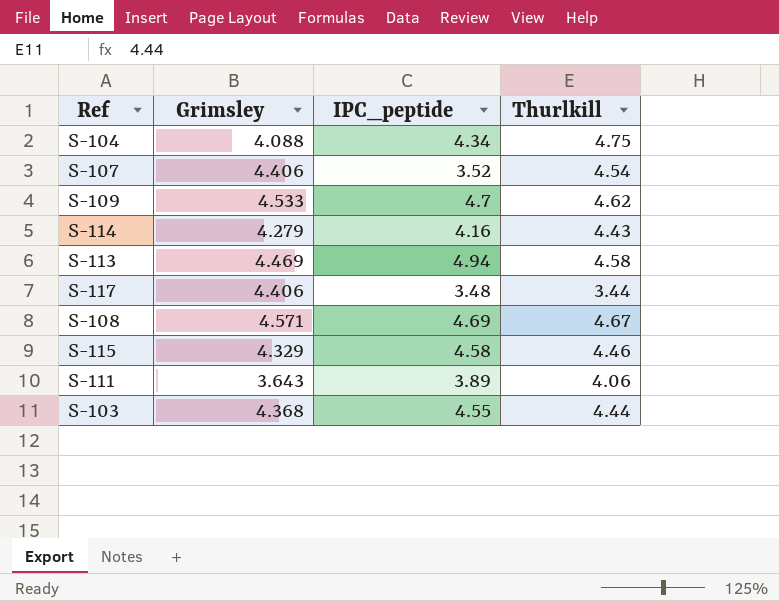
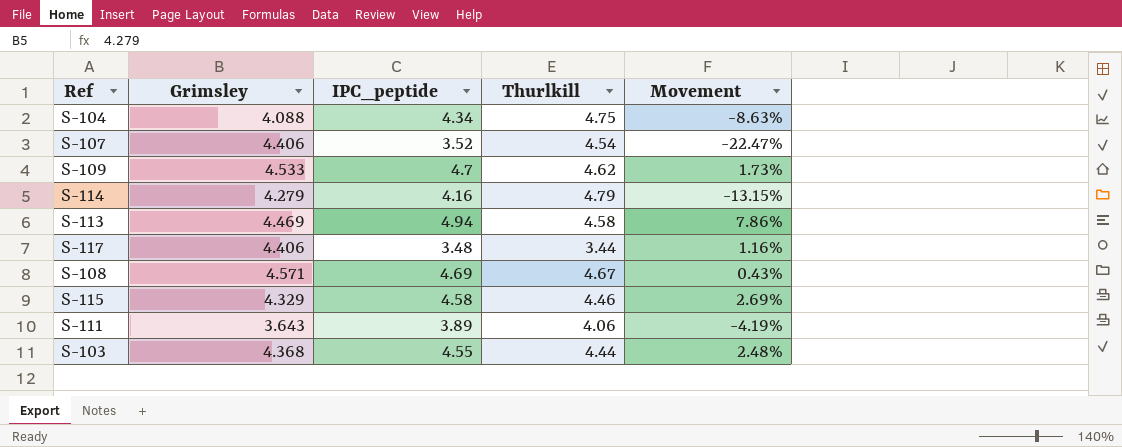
column Movement | formula: none -> ([IPC_peptide] - [Thurlkill]) / [Thurlkill]
S-114 | Thurlkill: 4.43 -> 4.79

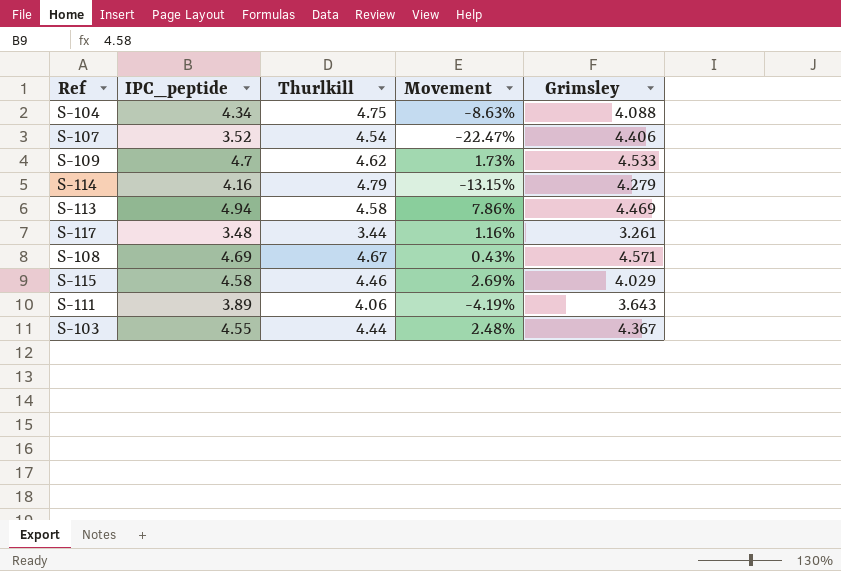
column Grimsley | position: 2 -> 5
S-117 | Grimsley: 4.406 -> 3.261
S-115 | Grimsley: 4.329 -> 4.029
S-103 | Grimsley: 4.368 -> 4.367

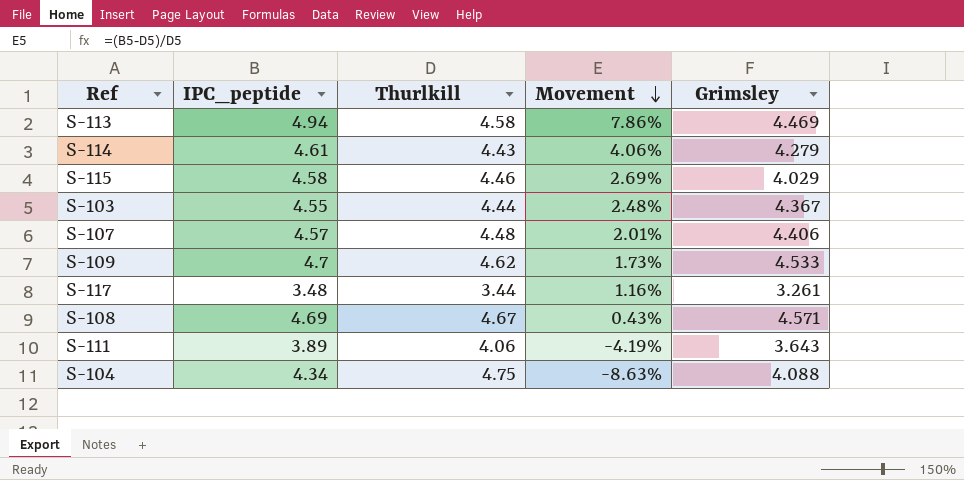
row order: none -> Movement descending
S-114 | IPC_peptide: 4.16 -> 4.61
S-114 | Thurlkill: 4.79 -> 4.43
S-114 | Movement: -13.15% -> 4.06%
S-107 | IPC_peptide: 3.52 -> 4.57
S-107 | Thurlkill: 4.54 -> 4.48
S-107 | Movement: -22.47% -> 2.01%

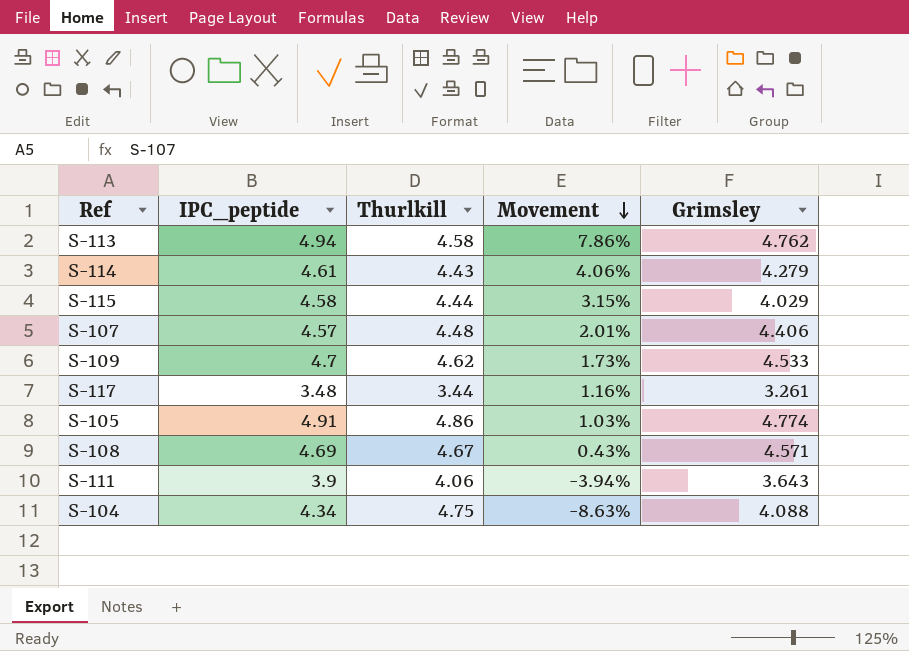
row S-103: 4.55 | 4.44 | 2.48% | 4.367 -> none
S-113 | Grimsley: 4.469 -> 4.762
S-115 | Thurlkill: 4.46 -> 4.44
S-115 | Movement: 2.69% -> 3.15%
row S-105: none -> 4.91 | 4.86 | 1.03% | 4.774
S-111 | IPC_peptide: 3.89 -> 3.9
S-111 | Movement: -4.19% -> -3.94%

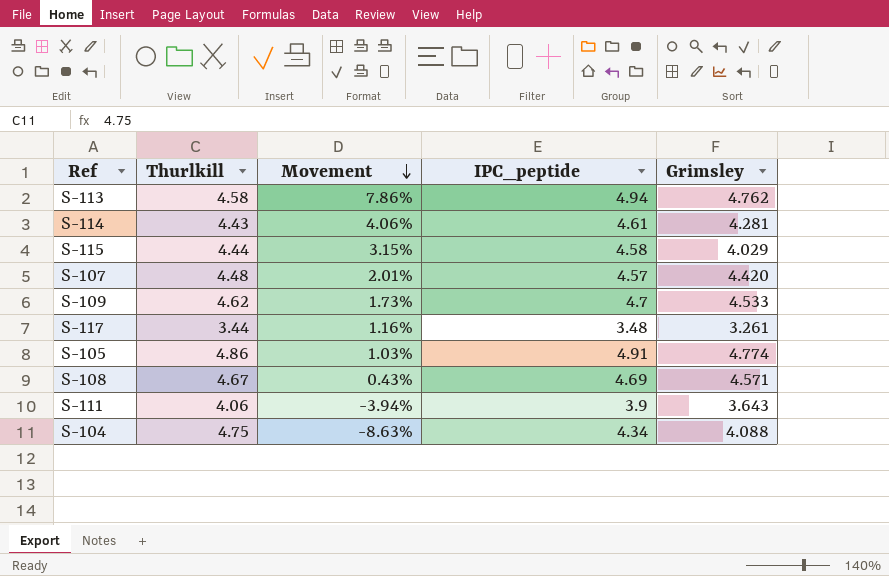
column IPC_peptide | position: 2 -> 4
S-114 | Grimsley: 4.279 -> 4.281
S-107 | Grimsley: 4.406 -> 4.420

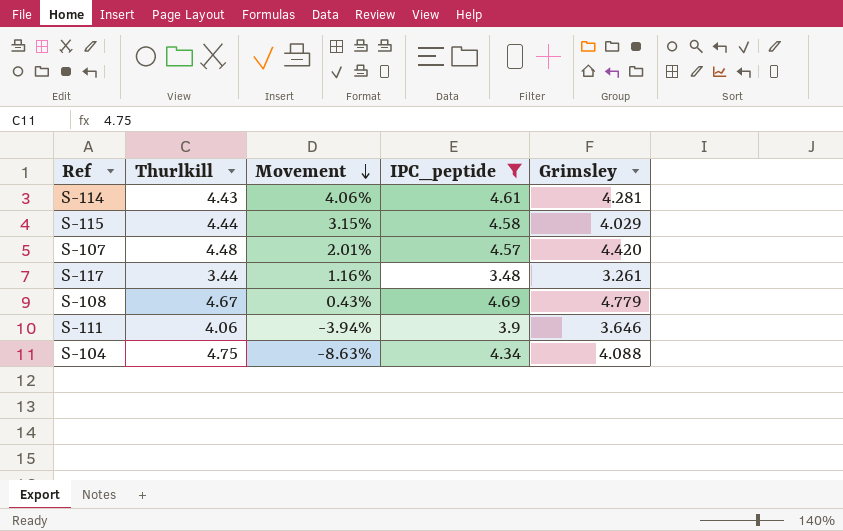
filter: none -> IPC_peptide <= 4.69
S-108 | Grimsley: 4.571 -> 4.779
S-111 | Grimsley: 3.643 -> 3.646

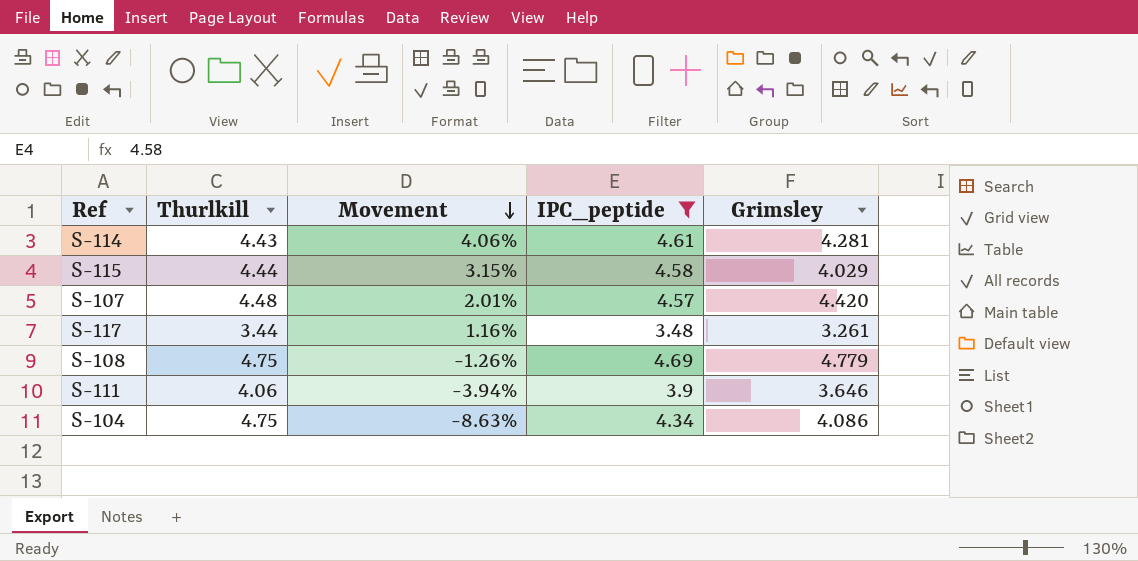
S-108 | Thurlkill: 4.67 -> 4.75
S-108 | Movement: 0.43% -> -1.26%
S-104 | Grimsley: 4.088 -> 4.086

